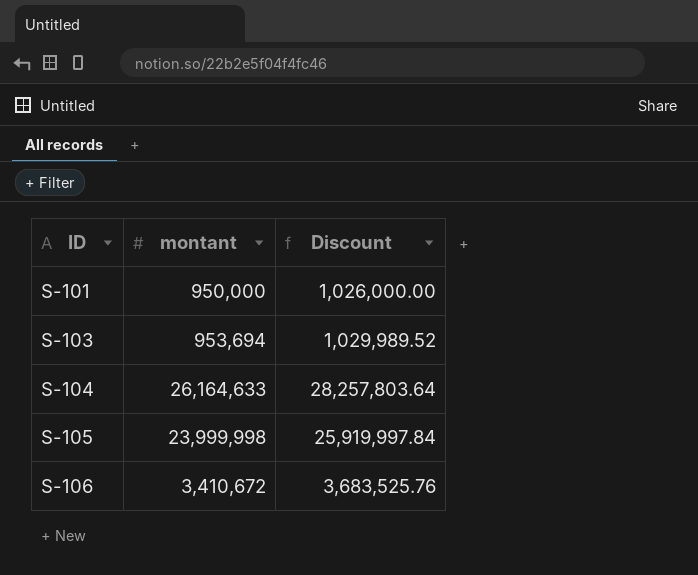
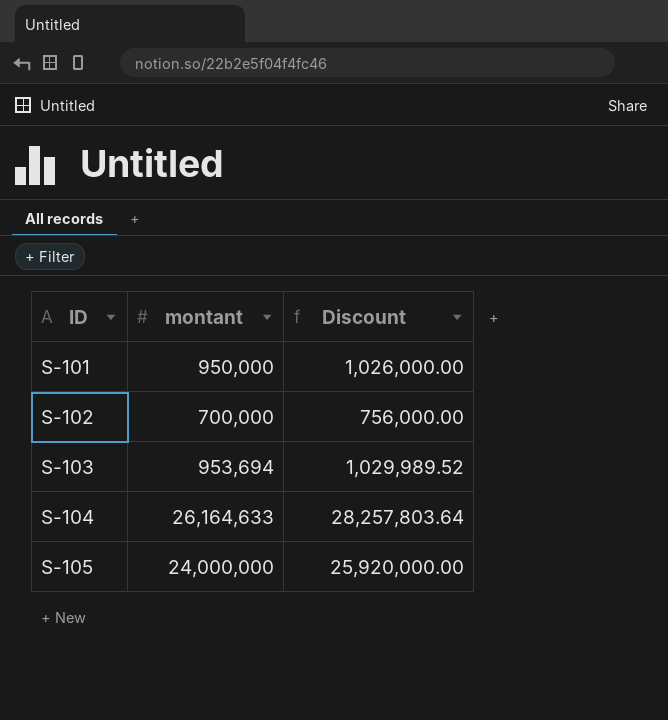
row S-106: 3,410,672 | 3,683,525.76 -> none
row S-102: none -> 700,000 | 756,000.00
S-105 | montant: 23,999,998 -> 24,000,000
S-105 | Discount: 25,919,997.84 -> 25,920,000.00

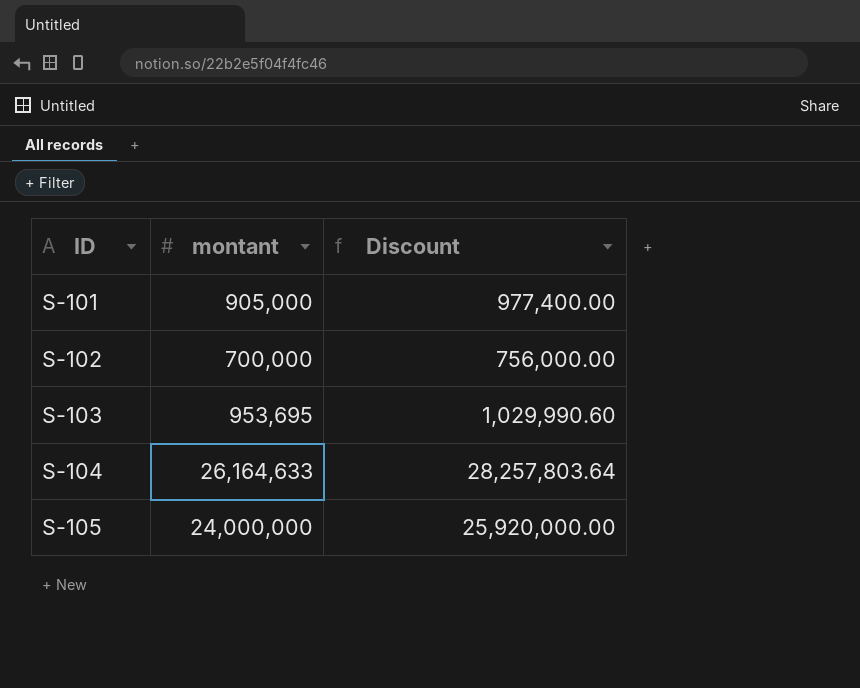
S-101 | montant: 950,000 -> 905,000
S-101 | Discount: 1,026,000.00 -> 977,400.00
S-103 | montant: 953,694 -> 953,695
S-103 | Discount: 1,029,989.52 -> 1,029,990.60

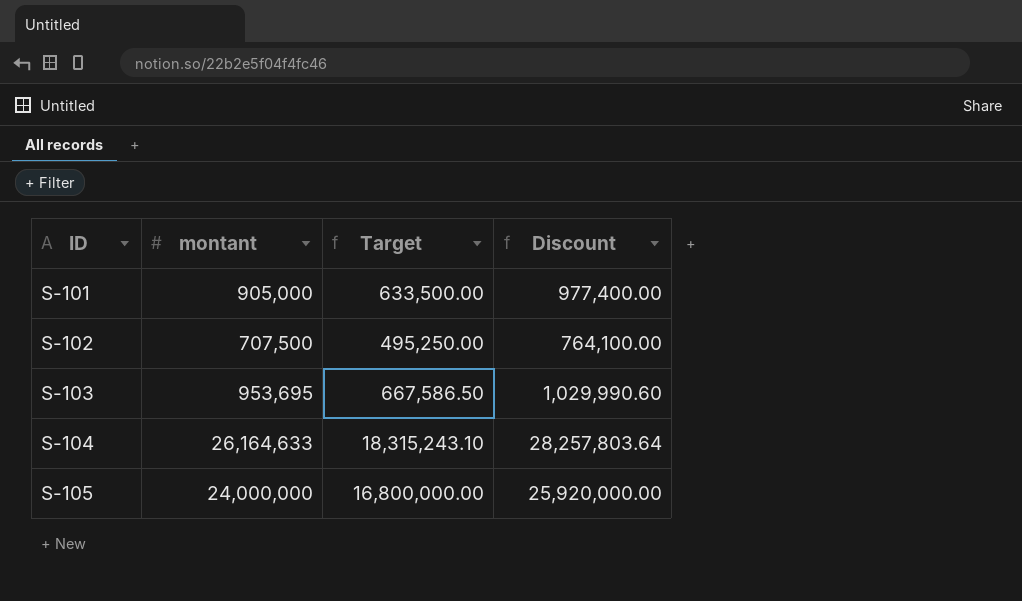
column Target | formula: none -> [montant] * 0.7
S-102 | montant: 700,000 -> 707,500
S-102 | Discount: 756,000.00 -> 764,100.00

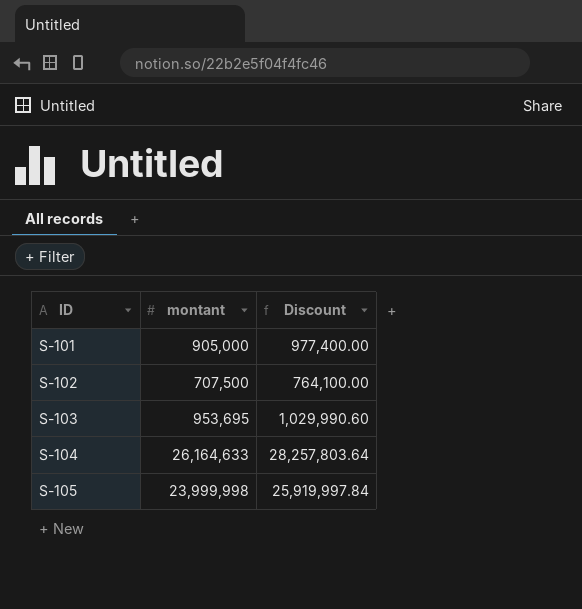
column Target | formula: [montant] * 0.7 -> none
S-105 | montant: 24,000,000 -> 23,999,998
S-105 | Discount: 25,920,000.00 -> 25,919,997.84

